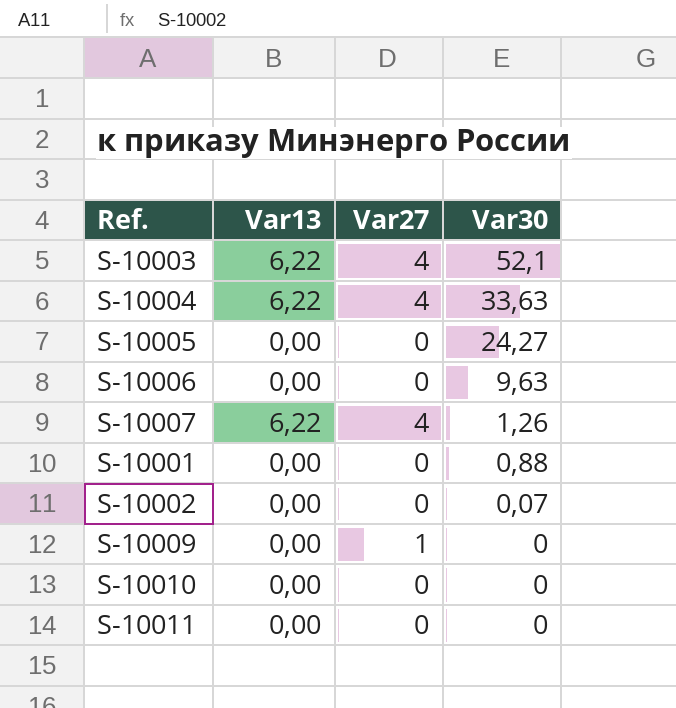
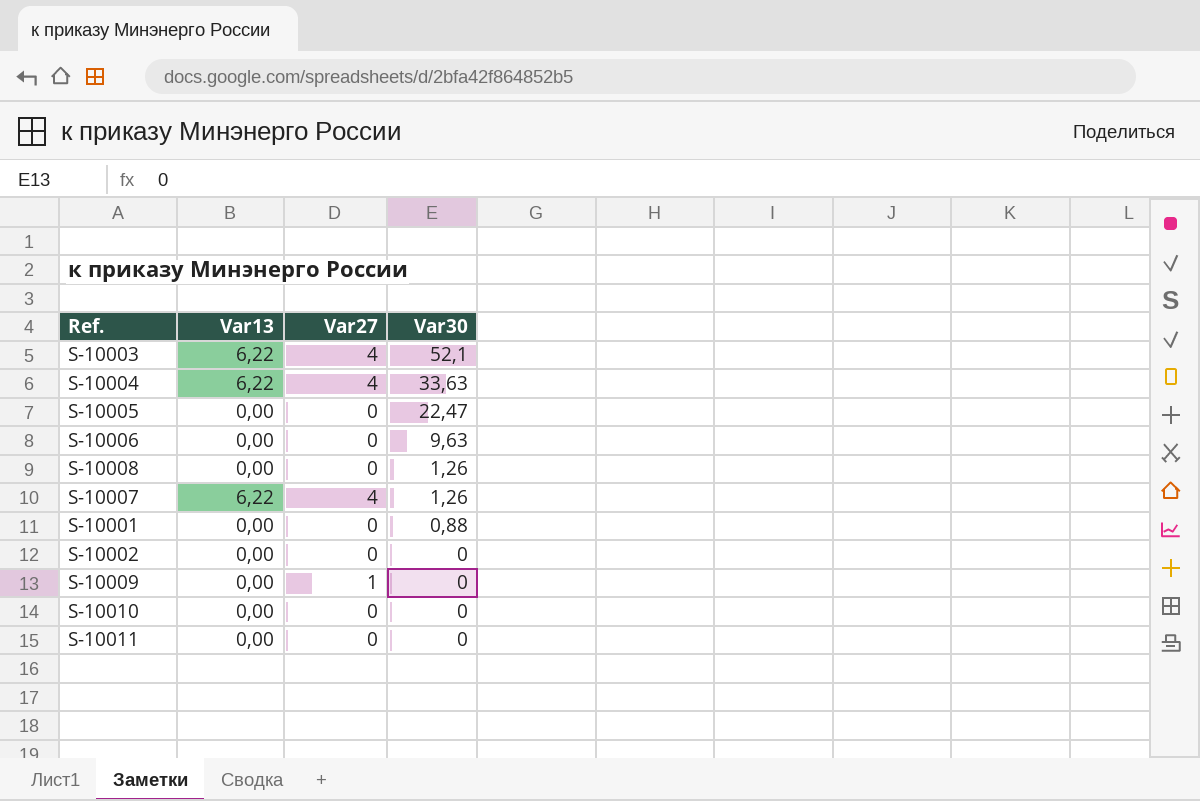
S-10005 | Var30: 24,27 -> 22,47
row S-10008: none -> 0,00 | 0 | 1,26
S-10002 | Var30: 0,07 -> 0

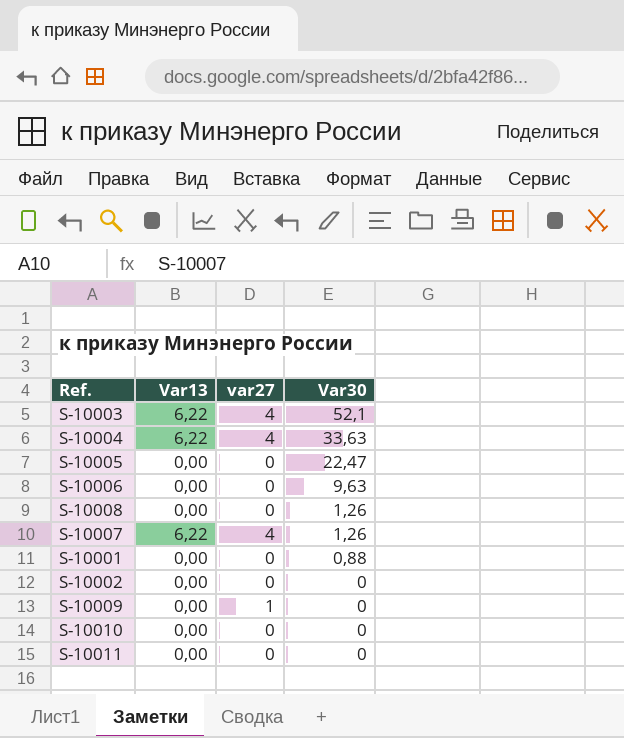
column name: Var27 -> var27

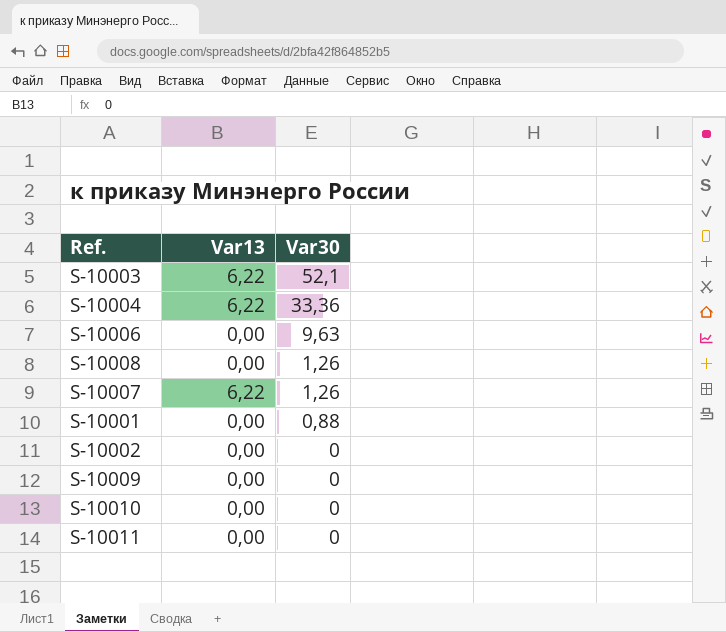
column var27 | position: 3 -> none
row S-10005: 0,00 | 0 | 22,47 -> none
S-10004 | Var30: 33,63 -> 33,36

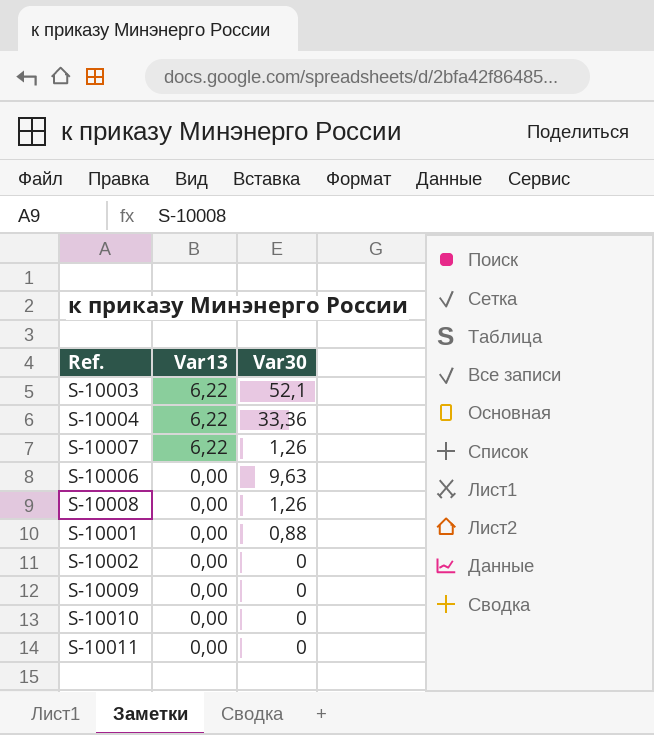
row order: Var30 descending -> Var13 descending

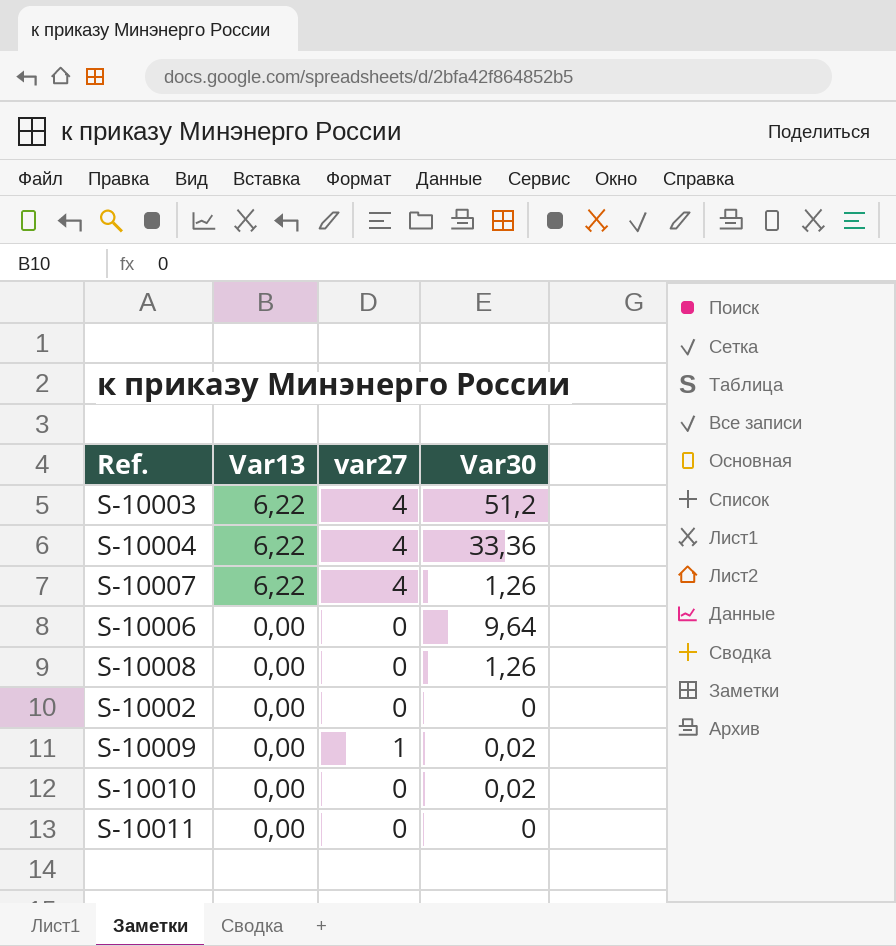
column var27 | position: none -> 3
row S-10001: 0,00 | 0,88 -> none
S-10003 | Var30: 52,1 -> 51,2
S-10006 | Var30: 9,63 -> 9,64
S-10009 | Var30: 0 -> 0,02
S-10010 | Var30: 0 -> 0,02

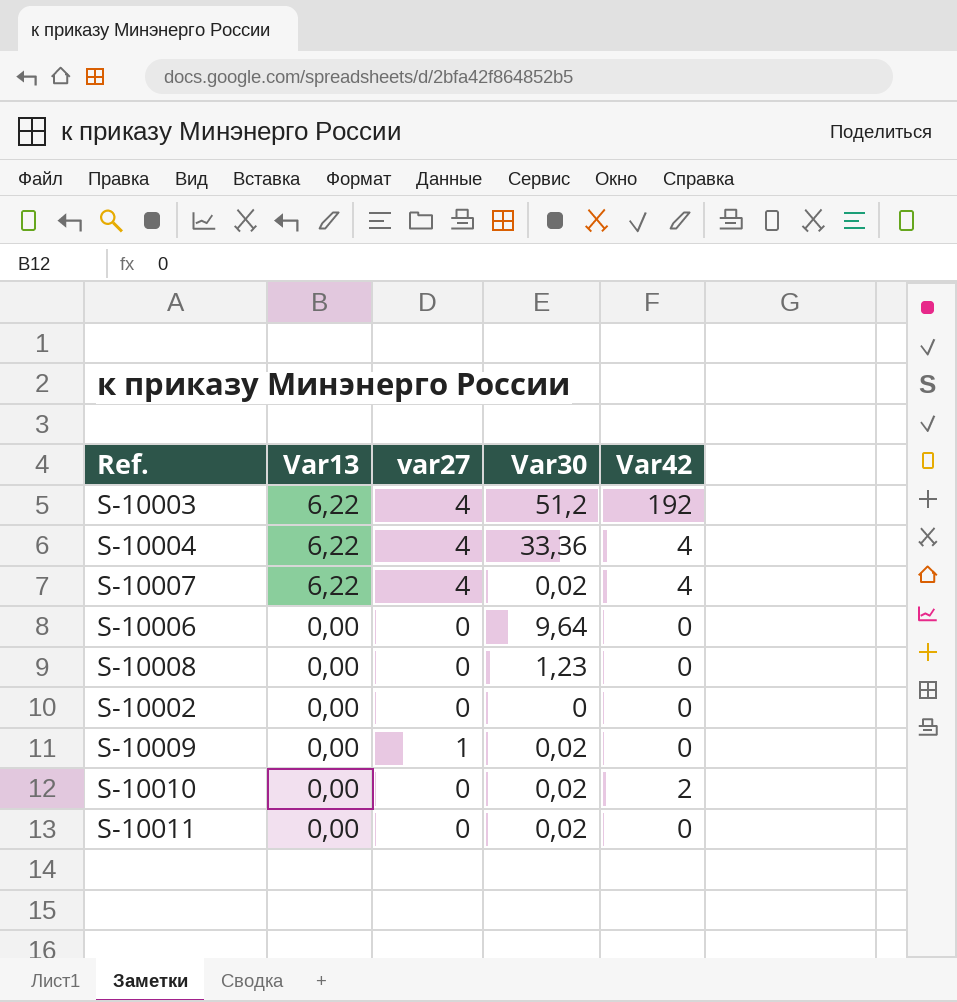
column Var42 | position: none -> 5
S-10007 | Var30: 1,26 -> 0,02
S-10008 | Var30: 1,26 -> 1,23
S-10011 | Var30: 0 -> 0,02

